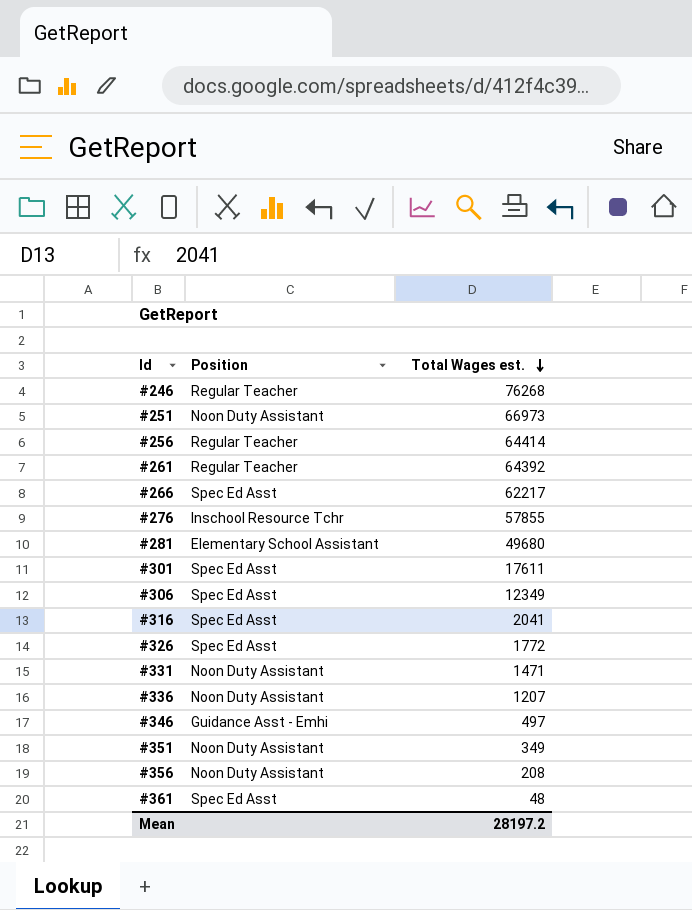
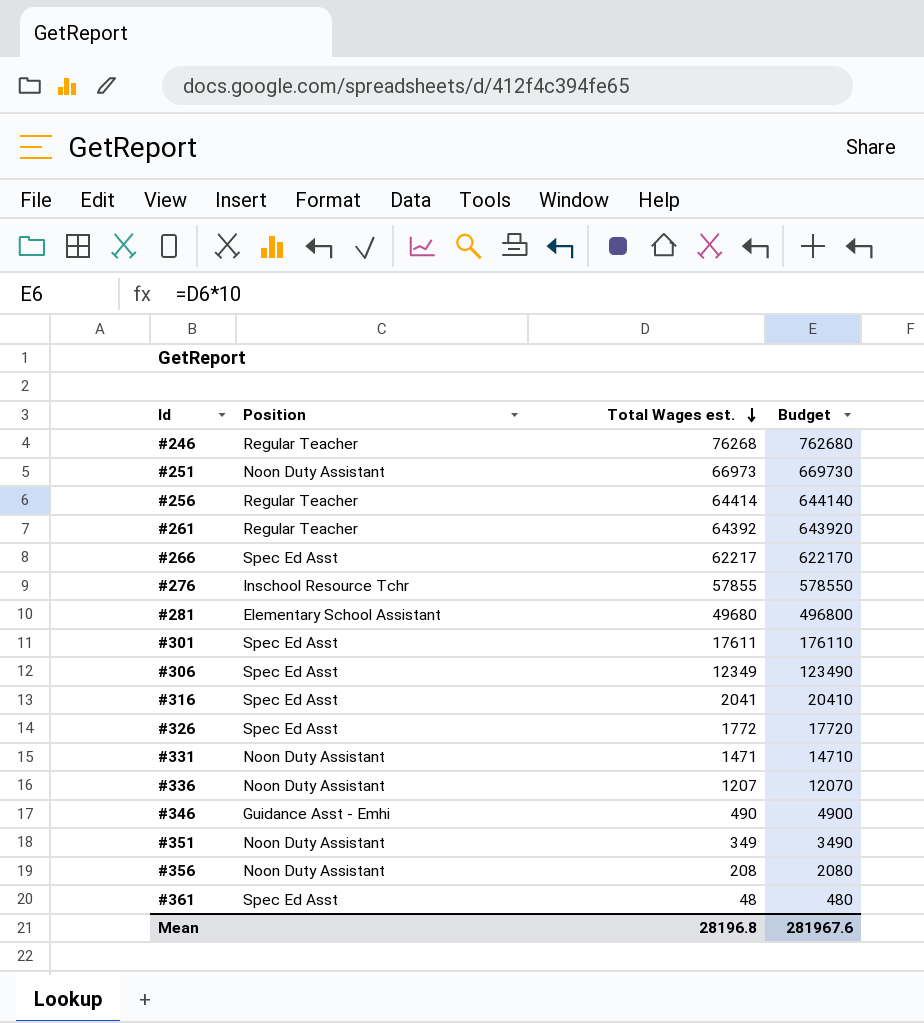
column Budget | formula: none -> [Total Wages est.] * 10
#346 | Total Wages est.: 497 -> 490
Mean | Total Wages est.: 28197.2 -> 28196.8

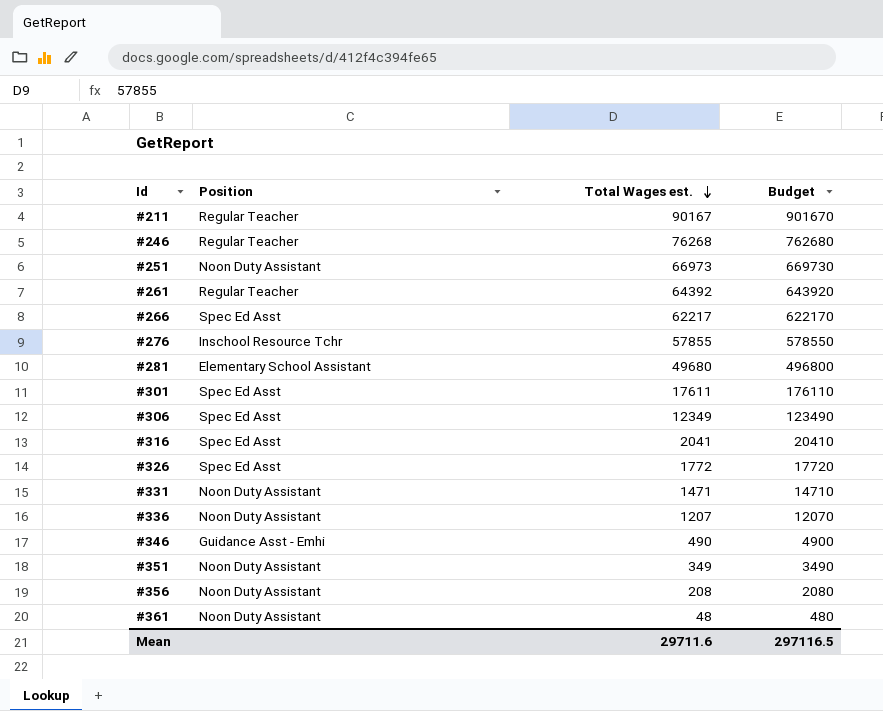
row #256: Regular Teacher | 64414 | 644140 -> none
row #211: none -> Regular Teacher | 90167 | 901670
#361 | Position: Spec Ed Asst -> Noon Duty Assistant
Mean | Total Wages est.: 28196.8 -> 29711.6
Mean | Budget: 281967.6 -> 297116.5

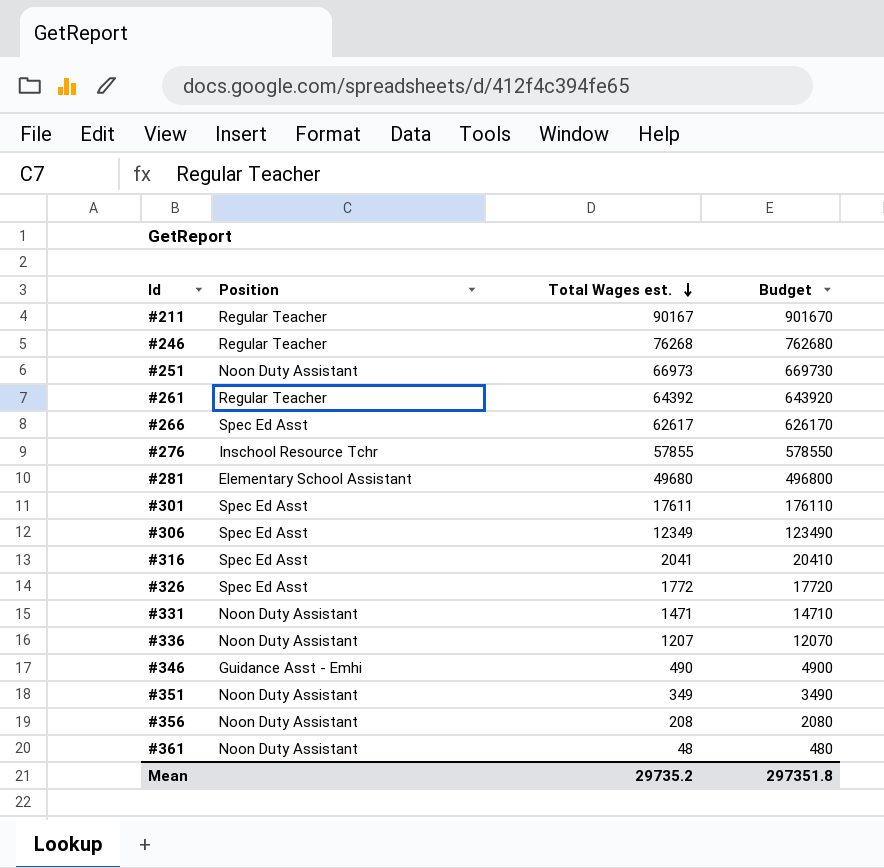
#266 | Total Wages est.: 62217 -> 62617
#266 | Budget: 622170 -> 626170
Mean | Total Wages est.: 29711.6 -> 29735.2
Mean | Budget: 297116.5 -> 297351.8

